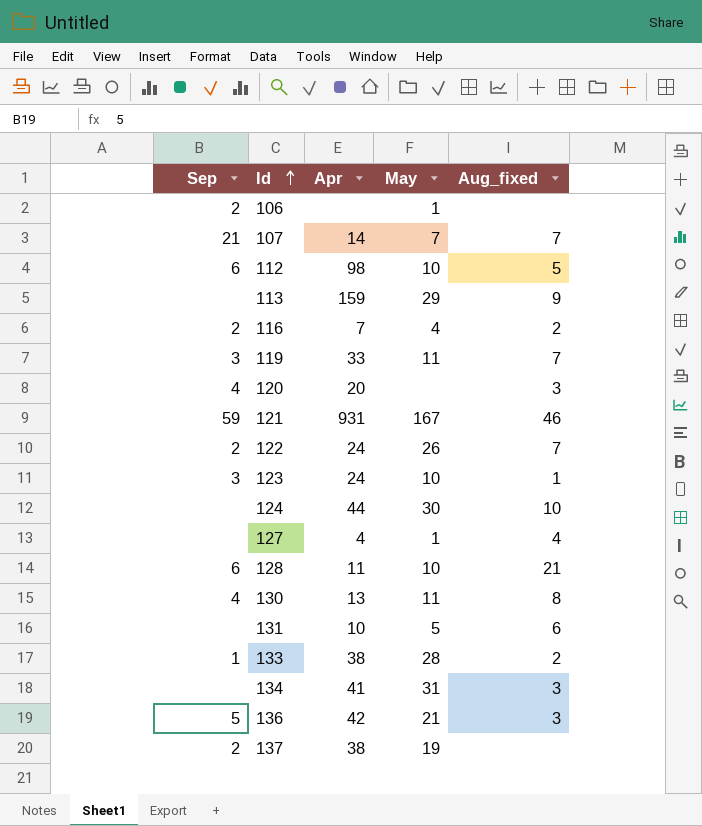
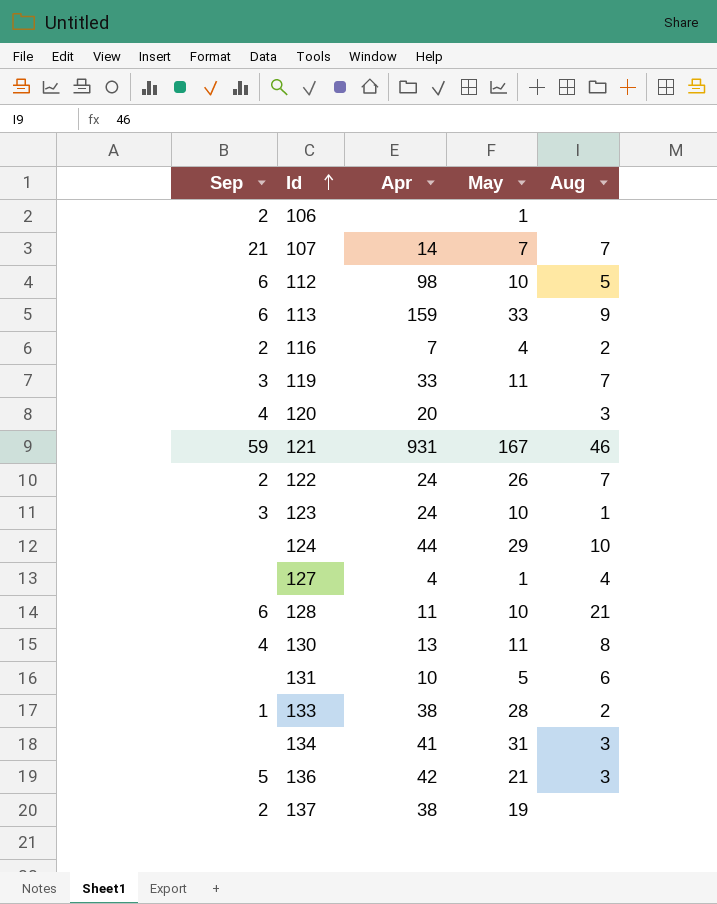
column name: Aug_fixed -> Aug
113 | Sep: none -> 6
113 | May: 29 -> 33
124 | May: 30 -> 29

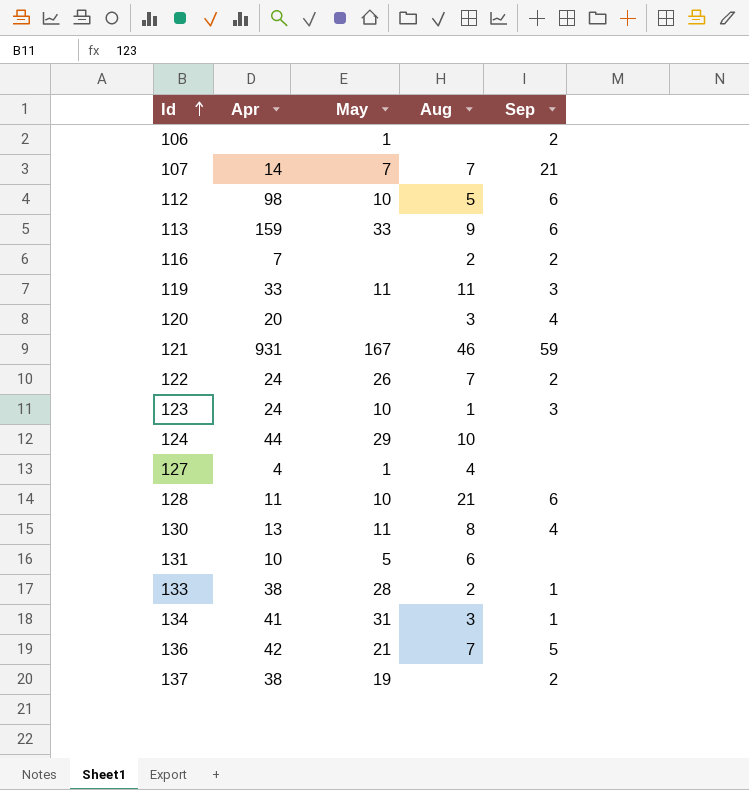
column Sep | position: 1 -> 5
116 | May: 4 -> none
119 | Aug: 7 -> 11
134 | Sep: none -> 1
136 | Aug: 3 -> 7

